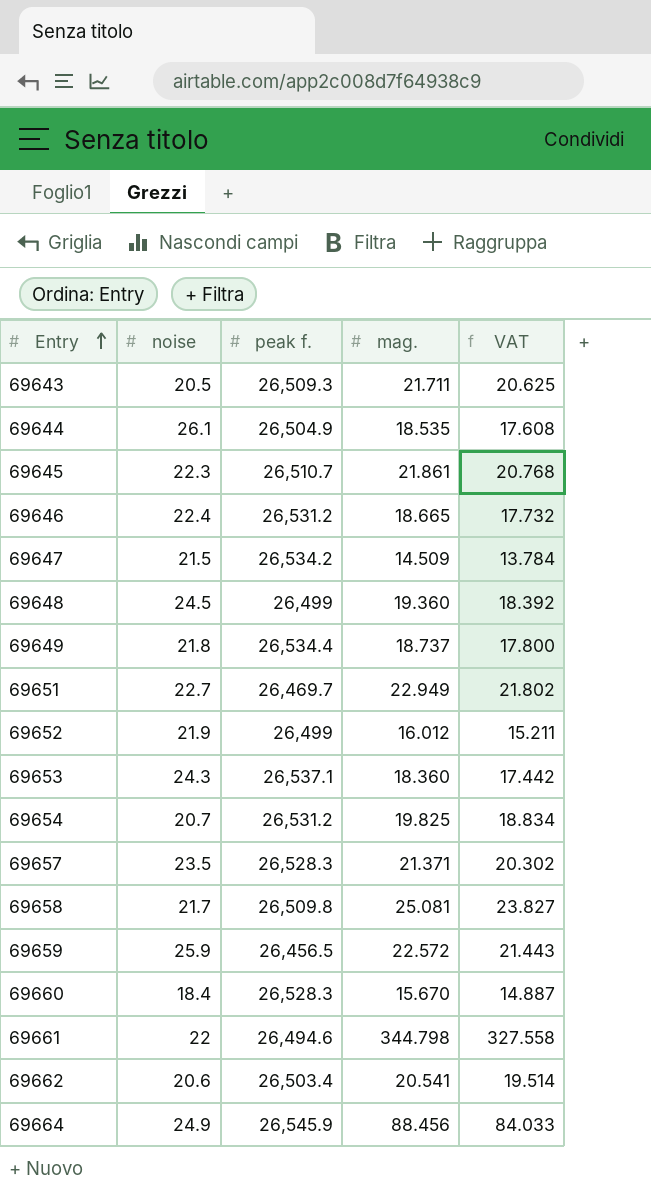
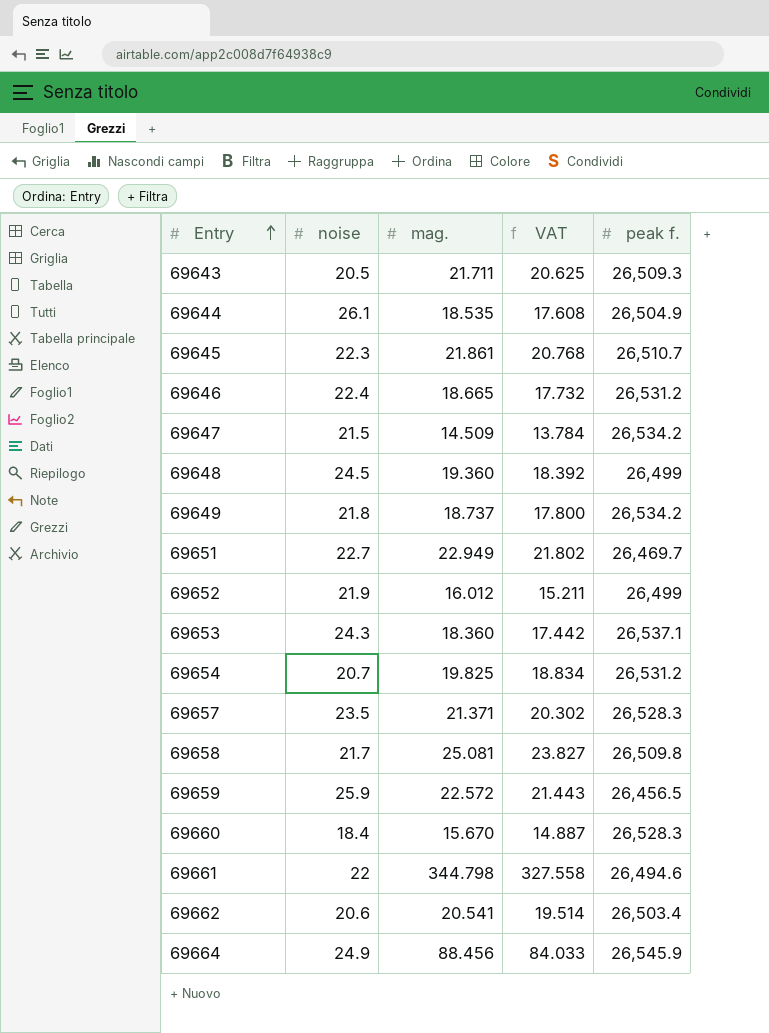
column peak f. | position: 3 -> 5
69649 | peak f.: 26,534.4 -> 26,534.2

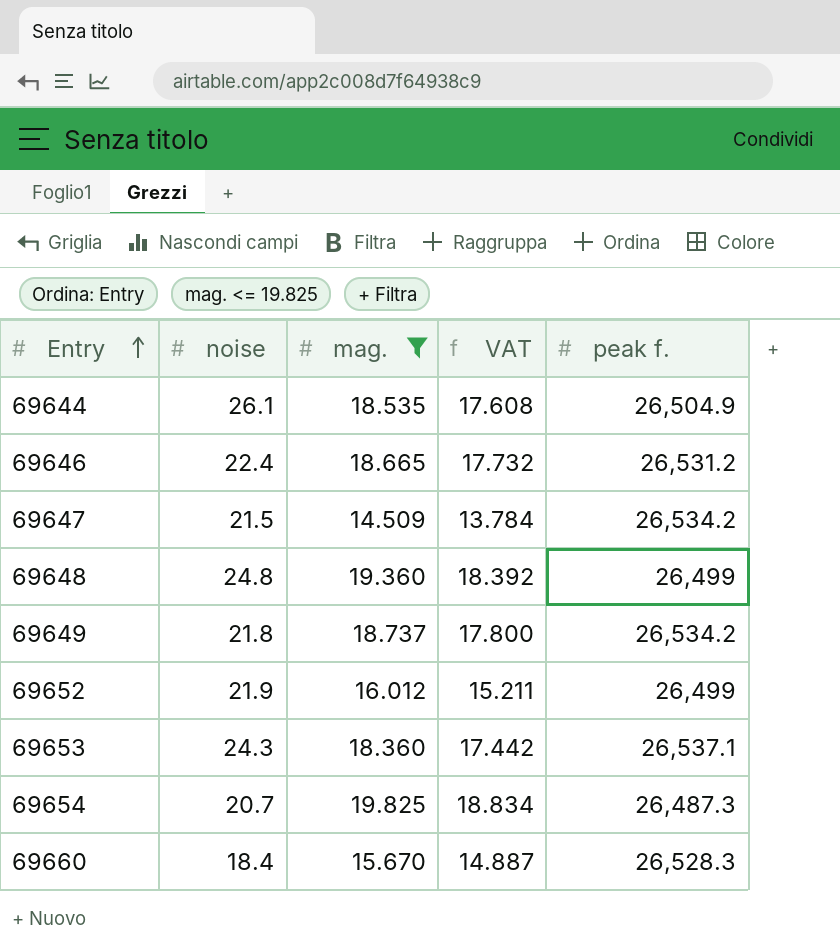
filter: none -> mag. <= 19.825
69648 | noise: 24.5 -> 24.8
69654 | peak f.: 26,531.2 -> 26,487.3

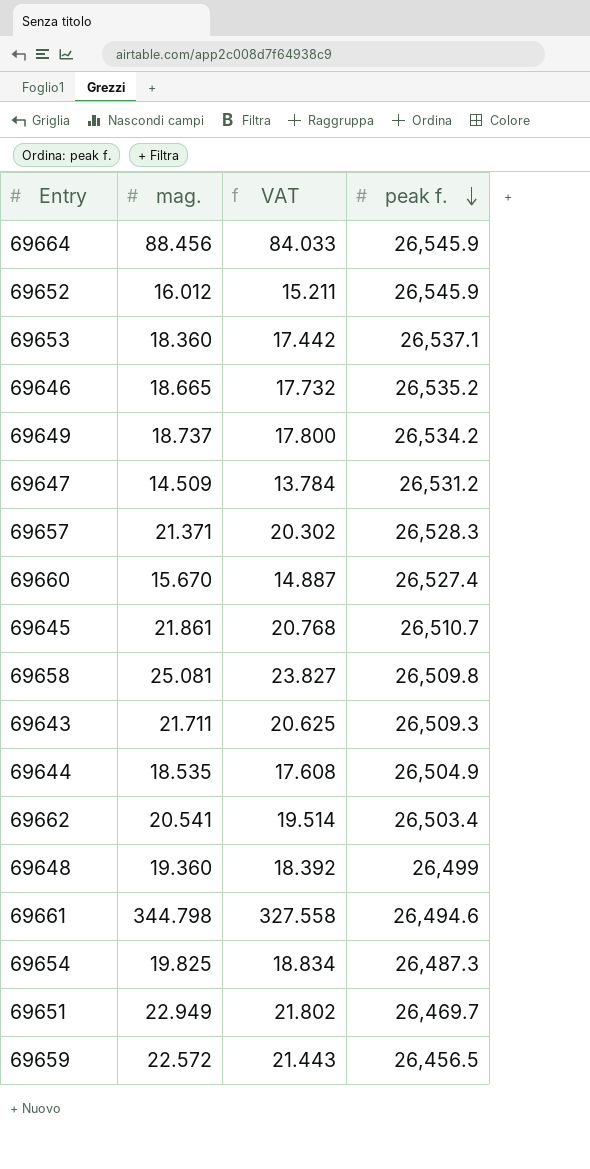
filter: mag. <= 19.825 -> none
row order: Entry ascending -> peak f. descending
column noise | position: 2 -> none
69652 | peak f.: 26,499 -> 26,545.9
69646 | peak f.: 26,531.2 -> 26,535.2
69647 | peak f.: 26,534.2 -> 26,531.2
69660 | peak f.: 26,528.3 -> 26,527.4

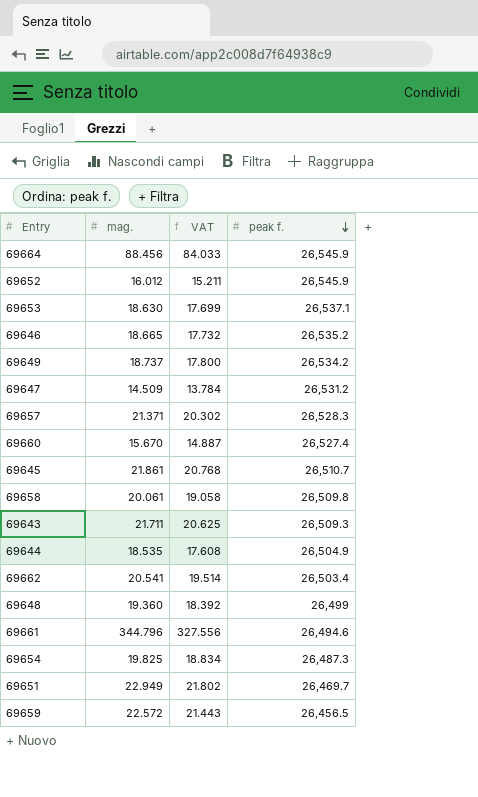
69653 | mag.: 18.360 -> 18.630
69653 | VAT: 17.442 -> 17.699
69658 | mag.: 25.081 -> 20.061
69658 | VAT: 23.827 -> 19.058
69661 | mag.: 344.798 -> 344.796
69661 | VAT: 327.558 -> 327.556

